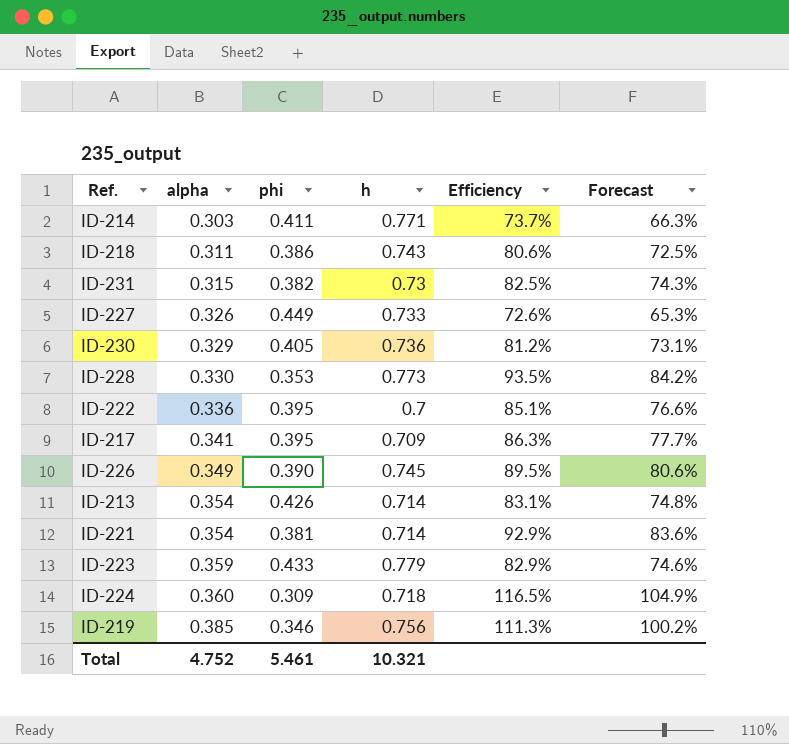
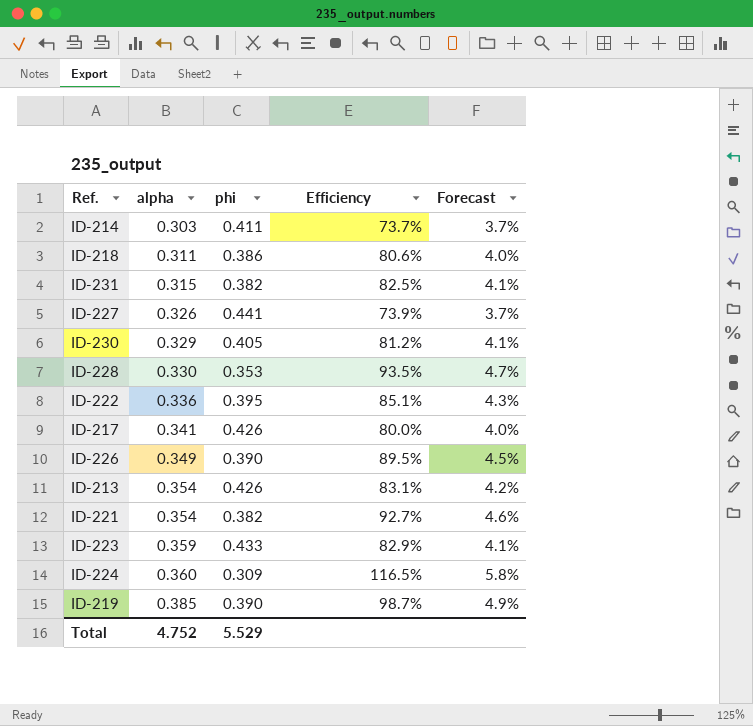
column h | position: 4 -> none
column Forecast | formula: [Efficiency] * 0.9 -> [Efficiency] * 0.05
ID-227 | phi: 0.449 -> 0.441
ID-227 | Efficiency: 72.6% -> 73.9%
ID-217 | phi: 0.395 -> 0.426
ID-217 | Efficiency: 86.3% -> 80.0%
ID-221 | phi: 0.381 -> 0.382
ID-221 | Efficiency: 92.9% -> 92.7%
ID-219 | phi: 0.346 -> 0.390
ID-219 | Efficiency: 111.3% -> 98.7%
Total | phi: 5.461 -> 5.529

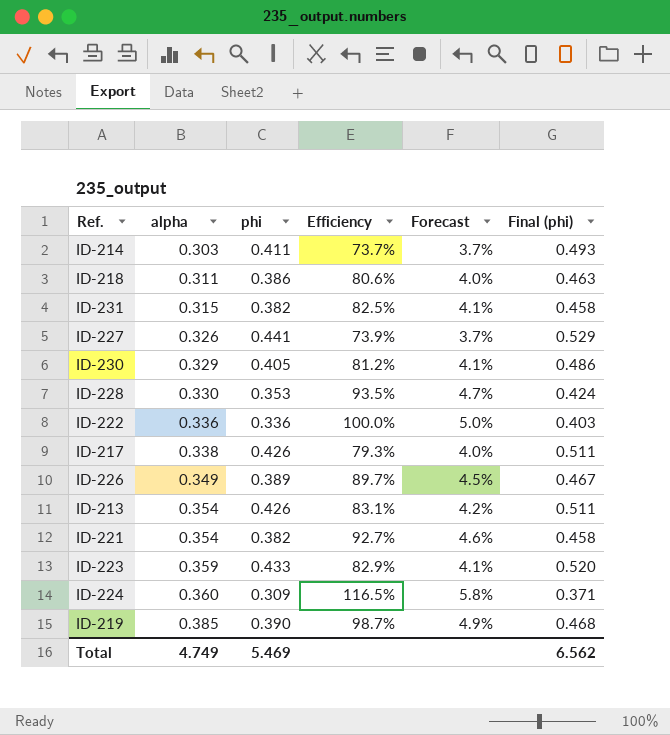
column Final (phi) | formula: none -> [phi] * 1.2
ID-222 | phi: 0.395 -> 0.336
ID-222 | Efficiency: 85.1% -> 100.0%
ID-222 | Forecast: 4.3% -> 5.0%
ID-217 | alpha: 0.341 -> 0.338
ID-217 | Efficiency: 80.0% -> 79.3%
ID-226 | phi: 0.390 -> 0.389
ID-226 | Efficiency: 89.5% -> 89.7%
Total | alpha: 4.752 -> 4.749
Total | phi: 5.529 -> 5.469

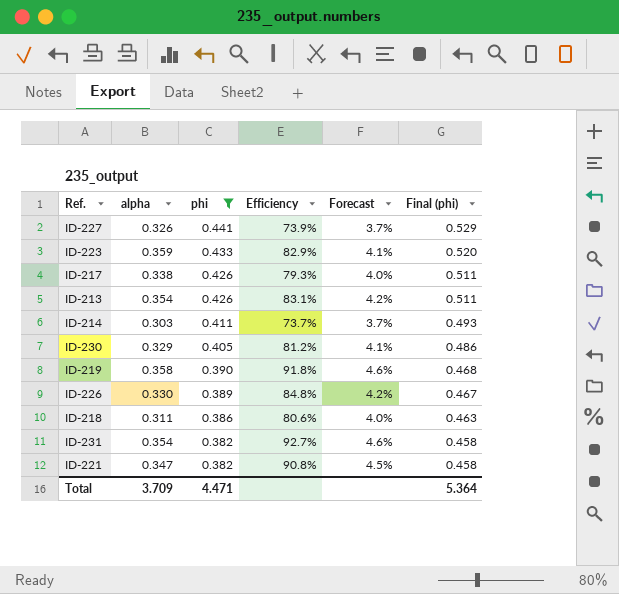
filter: none -> phi >= 0.382
row order: alpha ascending -> phi descending
ID-219 | alpha: 0.385 -> 0.358
ID-219 | Efficiency: 98.7% -> 91.8%
ID-219 | Forecast: 4.9% -> 4.6%
ID-226 | alpha: 0.349 -> 0.330
ID-226 | Efficiency: 89.7% -> 84.8%
ID-226 | Forecast: 4.5% -> 4.2%
ID-231 | alpha: 0.315 -> 0.354
ID-231 | Efficiency: 82.5% -> 92.7%
ID-231 | Forecast: 4.1% -> 4.6%
ID-221 | alpha: 0.354 -> 0.347
ID-221 | Efficiency: 92.7% -> 90.8%
ID-221 | Forecast: 4.6% -> 4.5%
Total | alpha: 4.749 -> 3.709
Total | phi: 5.469 -> 4.471
Total | Final (phi): 6.562 -> 5.364

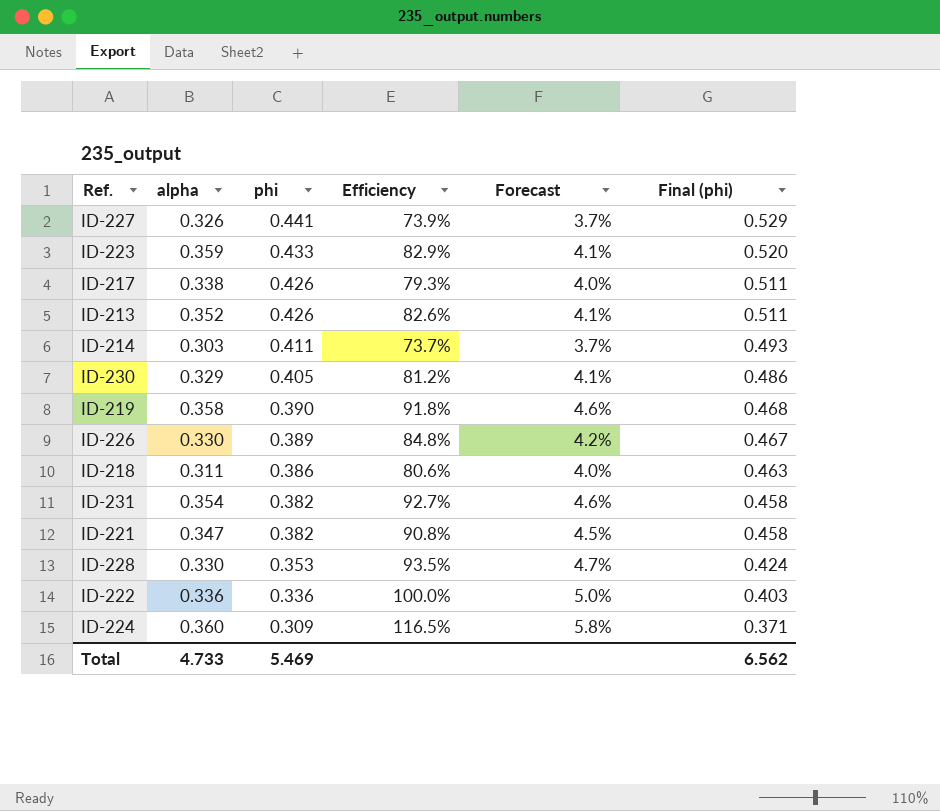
filter: phi >= 0.382 -> none
ID-213 | alpha: 0.354 -> 0.352
ID-213 | Efficiency: 83.1% -> 82.6%
ID-213 | Forecast: 4.2% -> 4.1%
Total | alpha: 3.709 -> 4.733
Total | phi: 4.471 -> 5.469
Total | Final (phi): 5.364 -> 6.562

